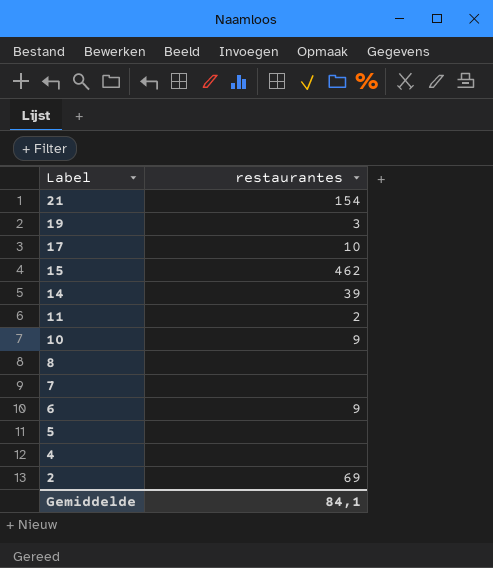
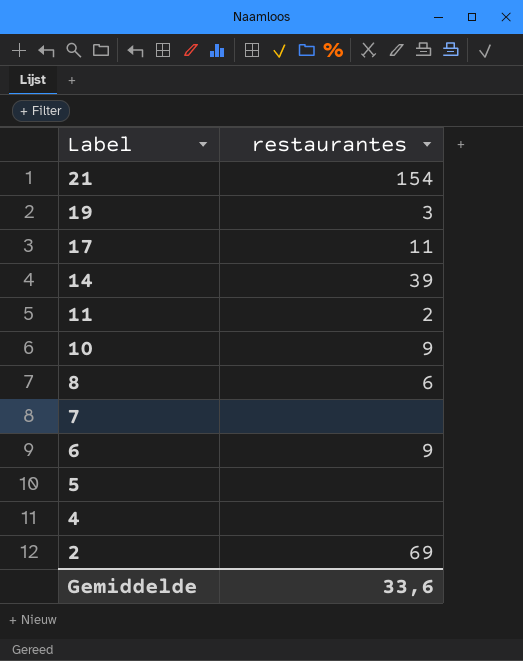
row 15: 462 -> none
17 | restaurantes: 10 -> 11
8 | restaurantes: none -> 6
Gemiddelde | restaurantes: 84,1 -> 33,6

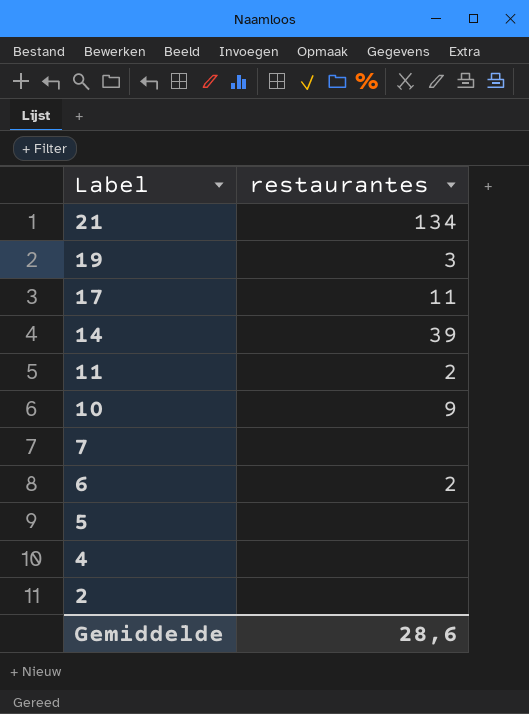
row 8: 6 -> none
21 | restaurantes: 154 -> 134
6 | restaurantes: 9 -> 2
2 | restaurantes: 69 -> none
Gemiddelde | restaurantes: 33,6 -> 28,6

